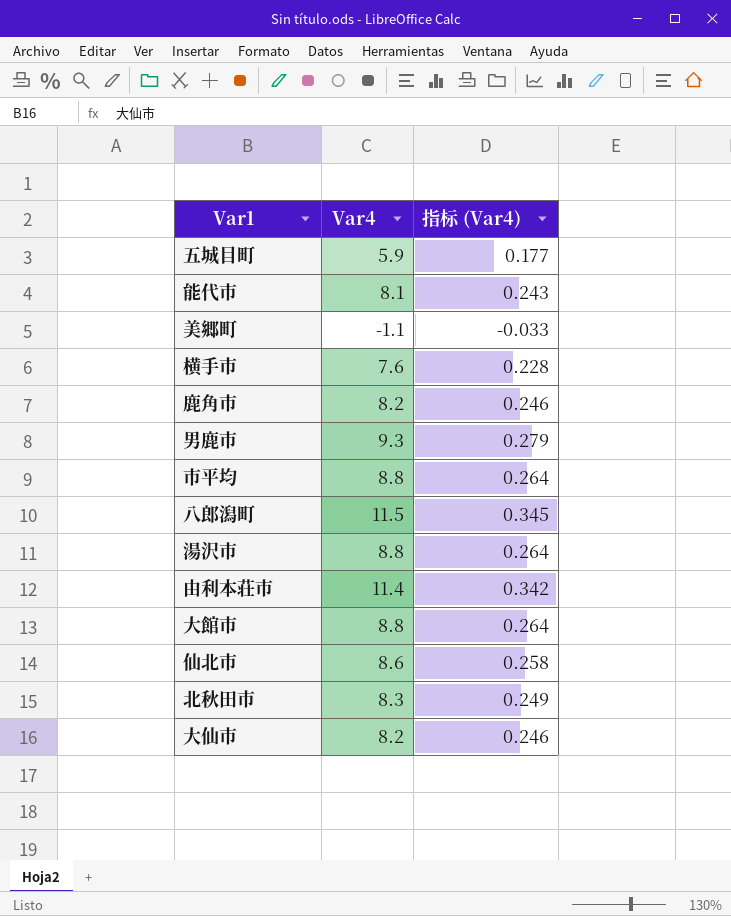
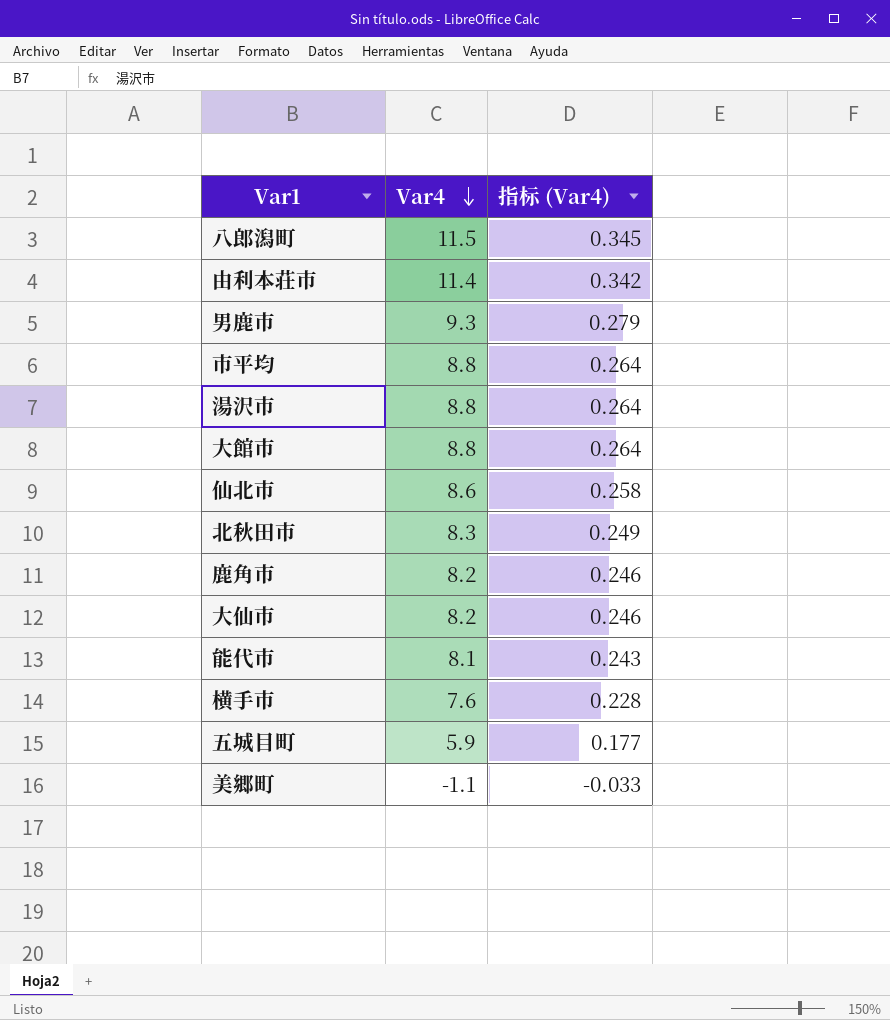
row order: none -> Var4 descending

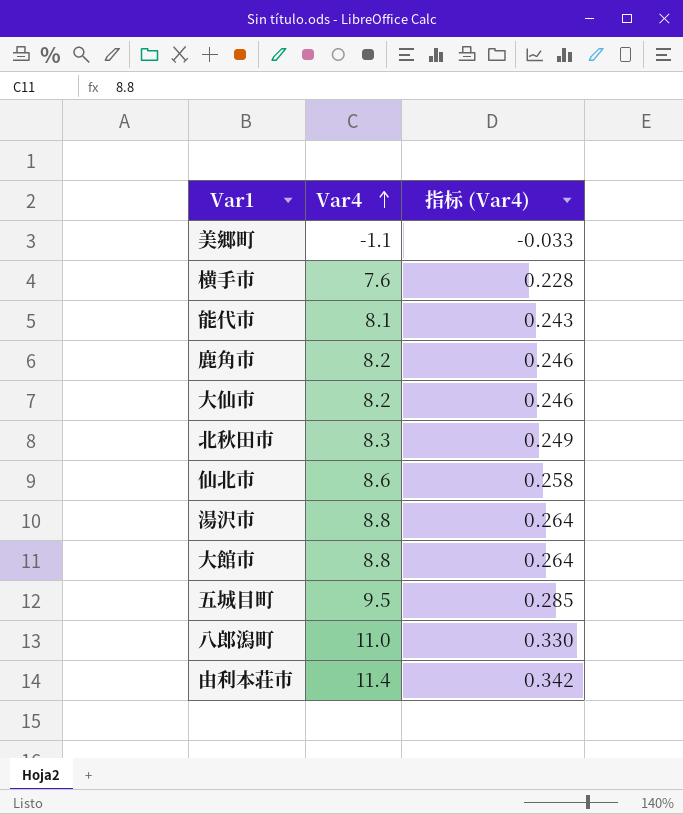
row order: Var4 descending -> Var4 ascending
row 男鹿市: 9.3 | 0.279 -> none
row 市平均: 8.8 | 0.264 -> none
五城目町 | Var4: 5.9 -> 9.5
五城目町 | 指标 (Var4): 0.177 -> 0.285
八郎潟町 | Var4: 11.5 -> 11.0
八郎潟町 | 指标 (Var4): 0.345 -> 0.330

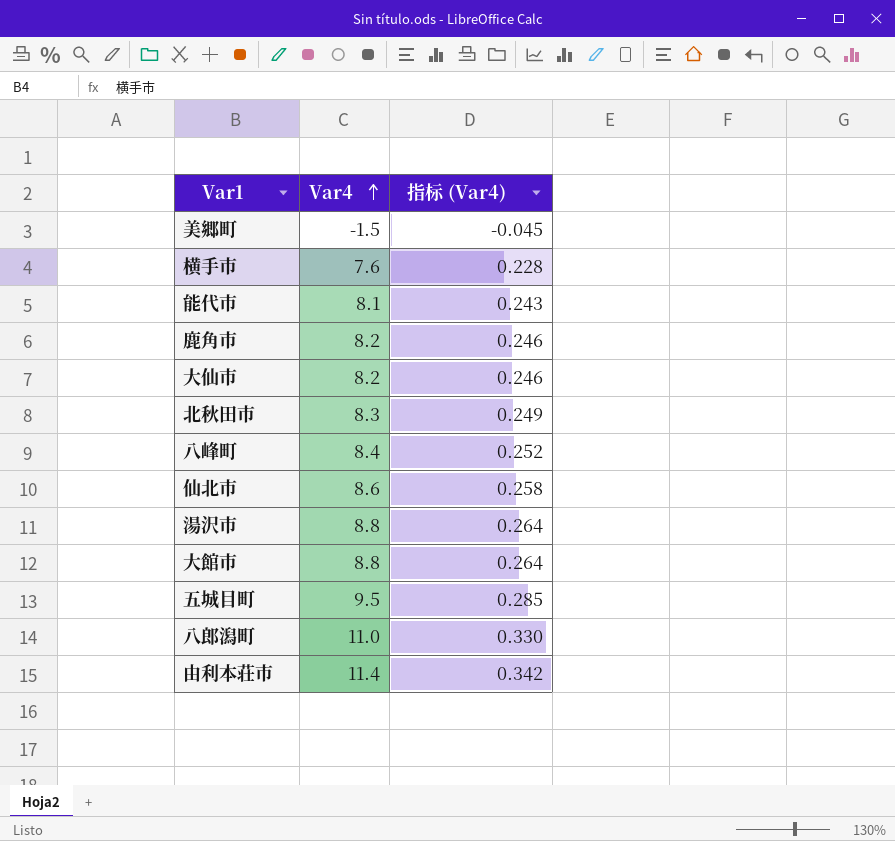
美郷町 | Var4: -1.1 -> -1.5
美郷町 | 指标 (Var4): -0.033 -> -0.045
row 八峰町: none -> 8.4 | 0.252

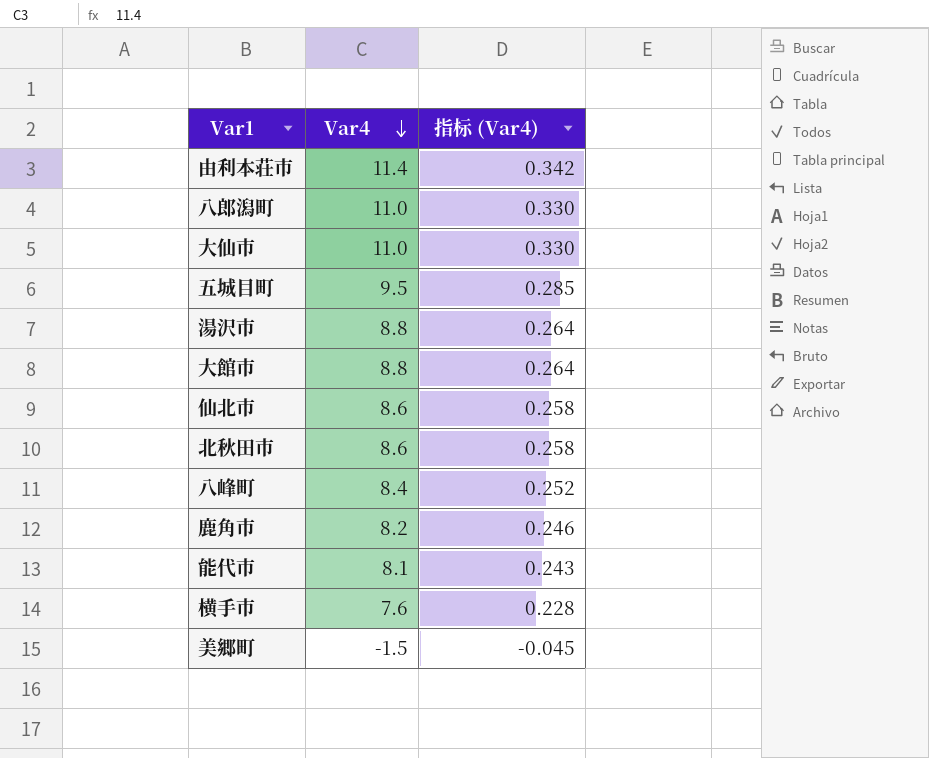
row order: Var4 ascending -> Var4 descending
大仙市 | Var4: 8.2 -> 11.0
大仙市 | 指标 (Var4): 0.246 -> 0.330
北秋田市 | Var4: 8.3 -> 8.6
北秋田市 | 指标 (Var4): 0.249 -> 0.258

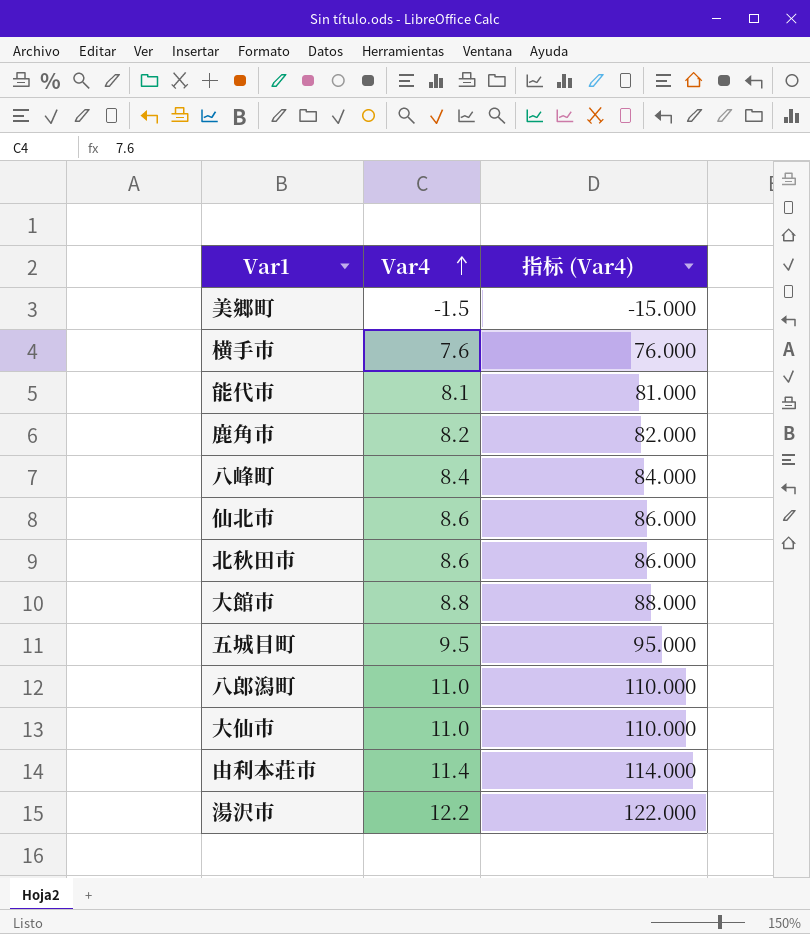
row order: Var4 descending -> Var4 ascending
column 指标 (Var4) | formula: [Var4] * 0.03 -> [Var4] * 10
湯沢市 | Var4: 8.8 -> 12.2

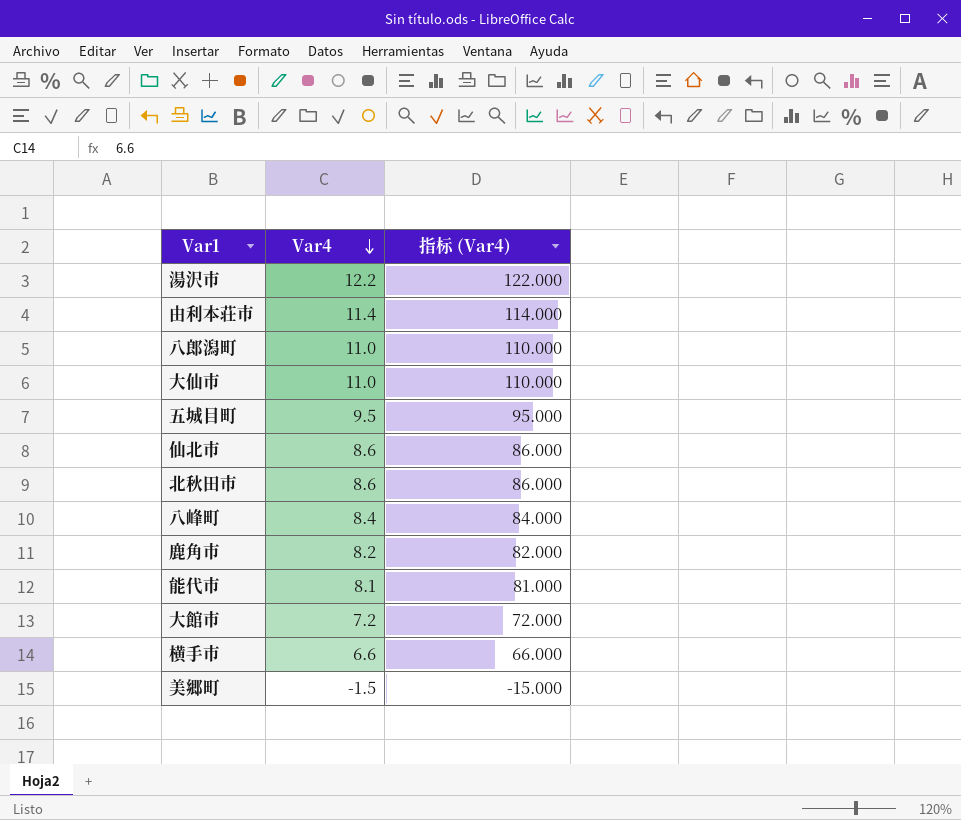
row order: Var4 ascending -> Var4 descending
大館市 | Var4: 8.8 -> 7.2
大館市 | 指标 (Var4): 88.000 -> 72.000
横手市 | Var4: 7.6 -> 6.6
横手市 | 指标 (Var4): 76.000 -> 66.000

